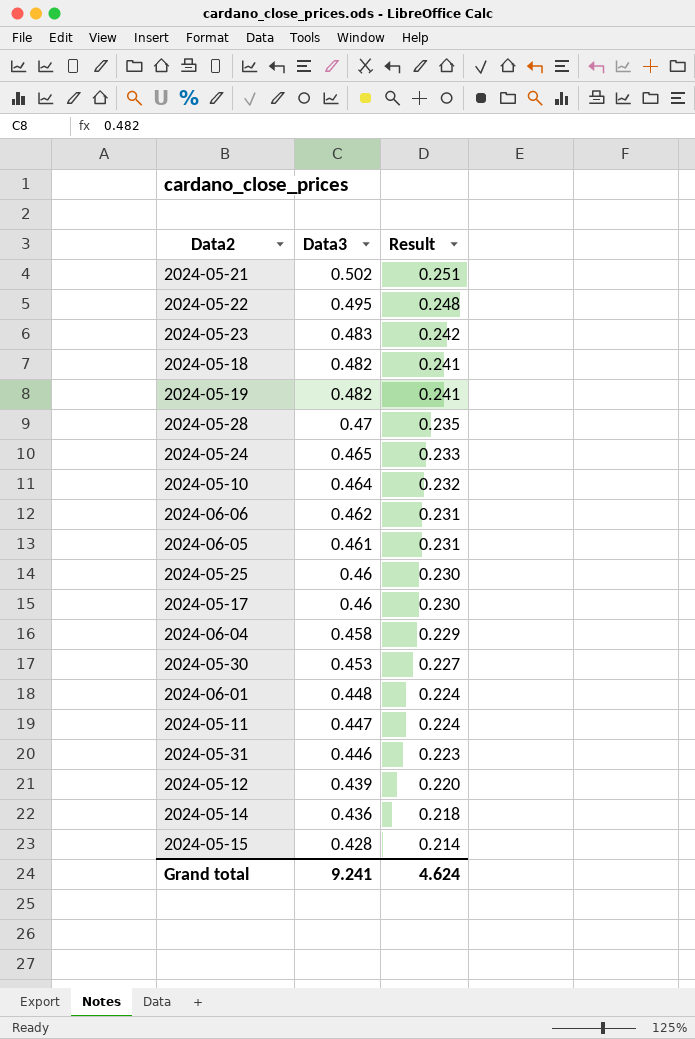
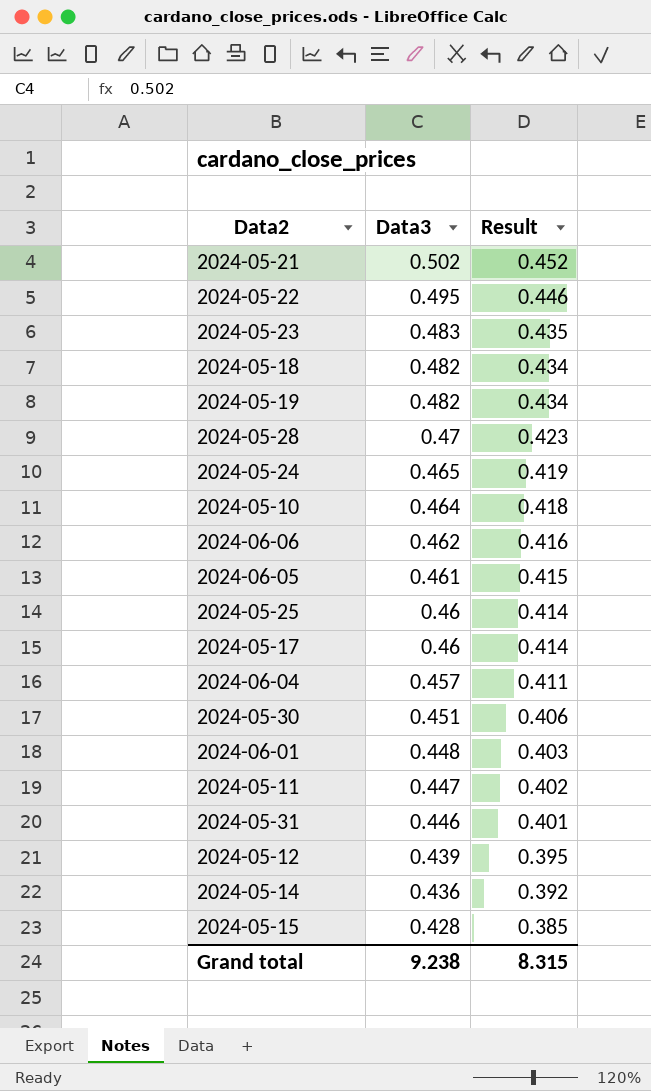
column Result | formula: [Data3] * 0.5 -> [Data3] * 0.9
2024-06-04 | Data3: 0.458 -> 0.457
2024-05-30 | Data3: 0.453 -> 0.451
Grand total | Data3: 9.241 -> 9.238
Grand total | Result: 4.624 -> 8.315

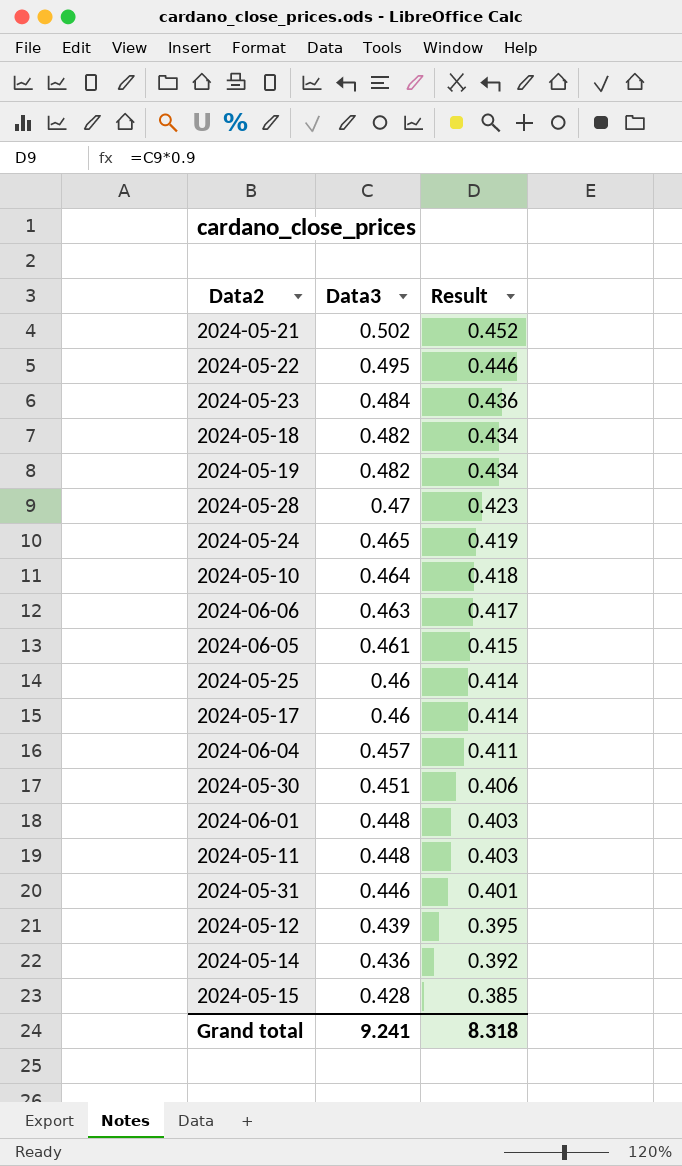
2024-05-23 | Data3: 0.483 -> 0.484
2024-05-23 | Result: 0.435 -> 0.436
2024-06-06 | Data3: 0.462 -> 0.463
2024-06-06 | Result: 0.416 -> 0.417
2024-05-11 | Data3: 0.447 -> 0.448
2024-05-11 | Result: 0.402 -> 0.403
Grand total | Data3: 9.238 -> 9.241
Grand total | Result: 8.315 -> 8.318

